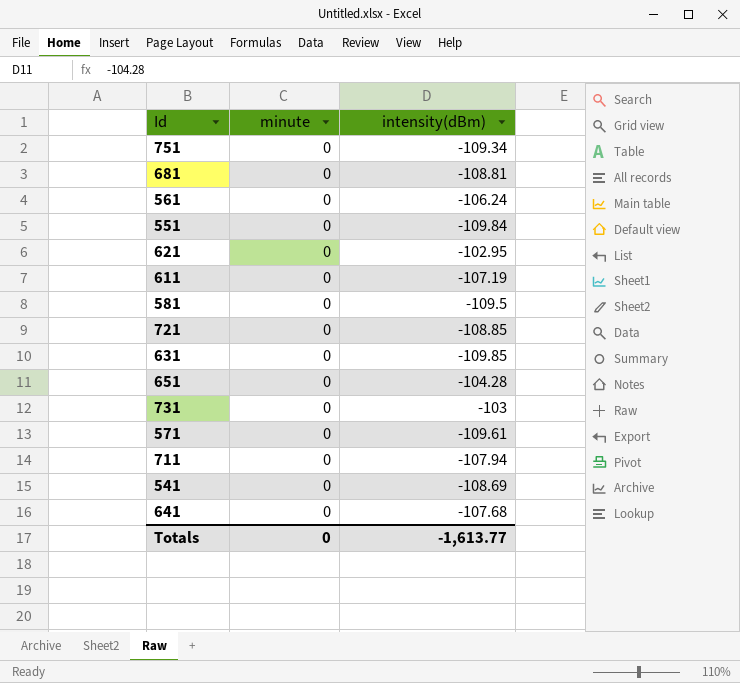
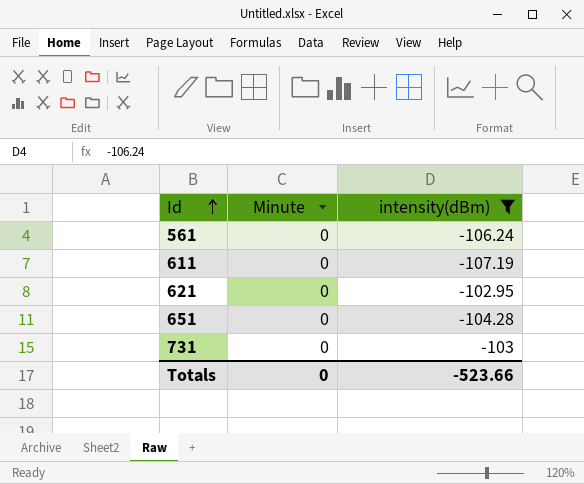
filter: none -> intensity(dBm) >= -107.19
row order: none -> Id ascending
column name: minute -> Minute
Totals | intensity(dBm): -1,613.77 -> -523.66

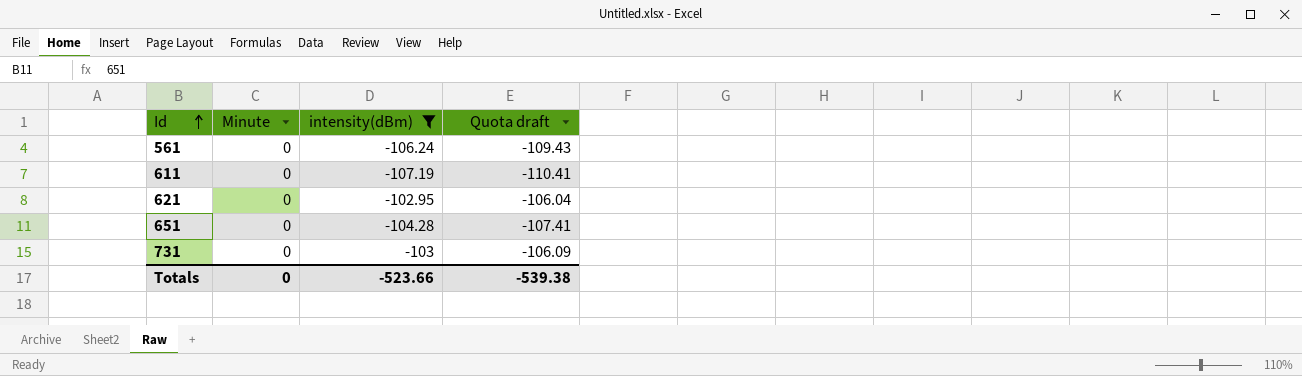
column Quota draft | formula: none -> [intensity(dBm)] * 1.03

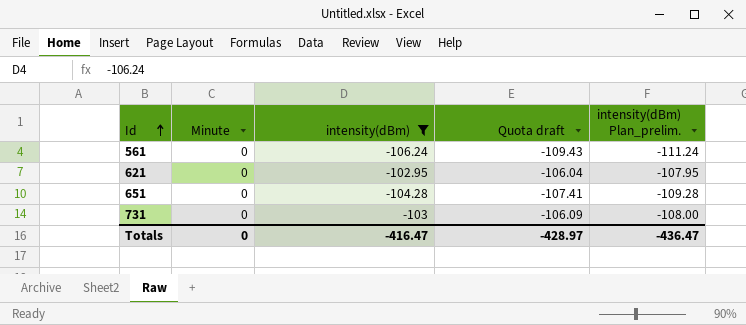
column intensity(dBm) Plan_prelim. | formula: none -> [intensity(dBm)] - 5
row 611: 0 | -107.19 | -110.41 -> none
Totals | intensity(dBm): -523.66 -> -416.47
Totals | Quota draft: -539.38 -> -428.97

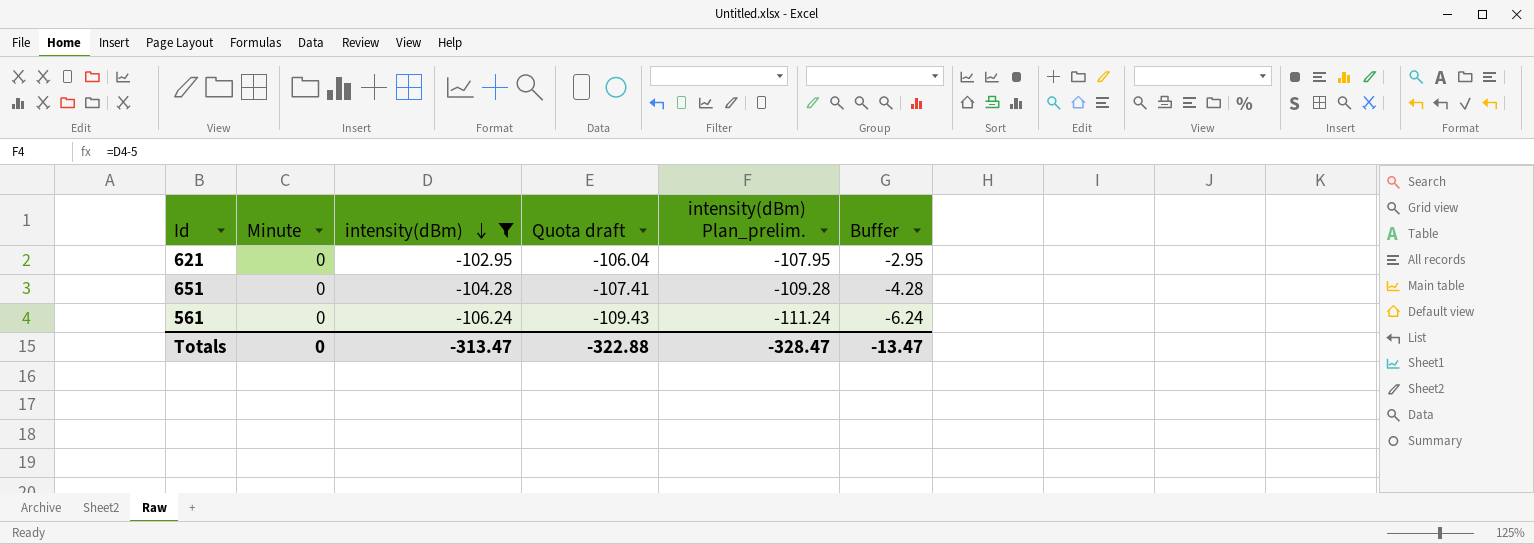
row order: Id ascending -> intensity(dBm) descending
column Buffer | formula: none -> [intensity(dBm)] + 100
row 731: 0 | -103 | -106.09 | -108.00 -> none
Totals | intensity(dBm): -416.47 -> -313.47
Totals | Quota draft: -428.97 -> -322.88
Totals | intensity(dBm) Plan_prelim.: -436.47 -> -328.47

